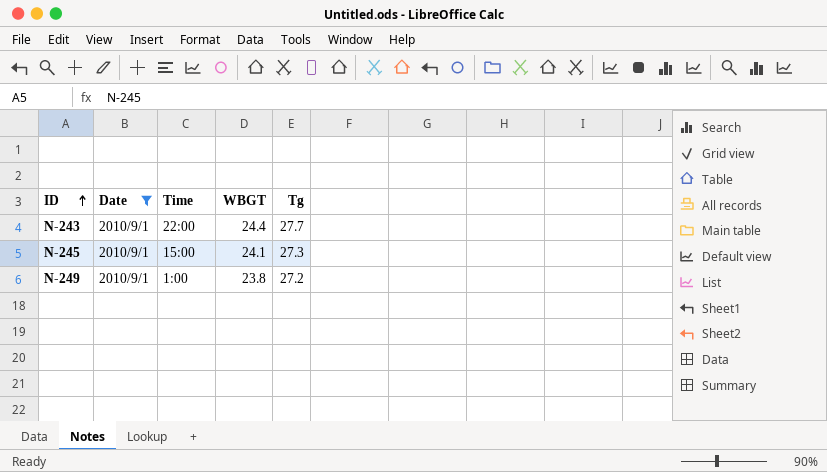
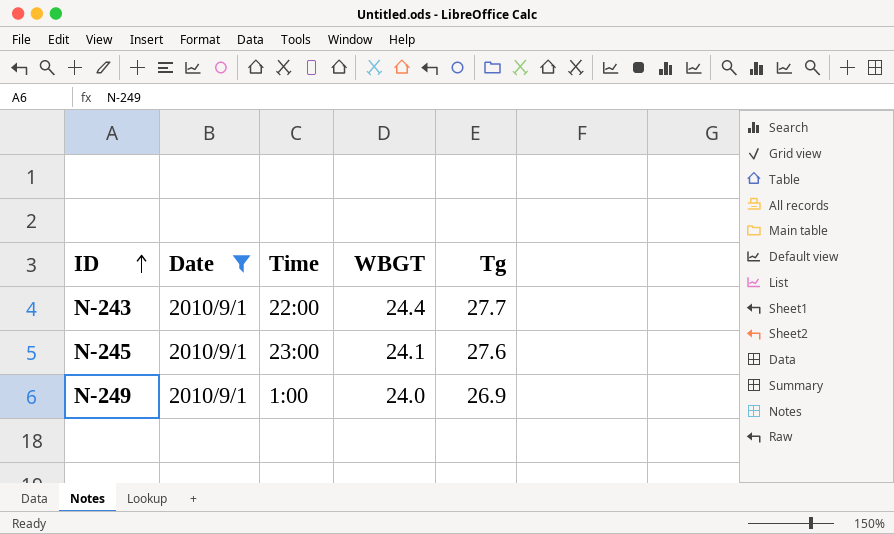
N-245 | Time: 15:00 -> 23:00
N-245 | Tg: 27.3 -> 27.6
N-249 | WBGT: 23.8 -> 24.0
N-249 | Tg: 27.2 -> 26.9

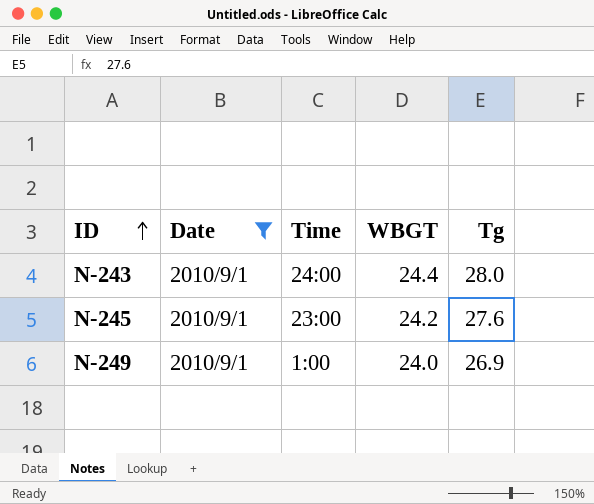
N-243 | Time: 22:00 -> 24:00
N-243 | Tg: 27.7 -> 28.0
N-245 | WBGT: 24.1 -> 24.2

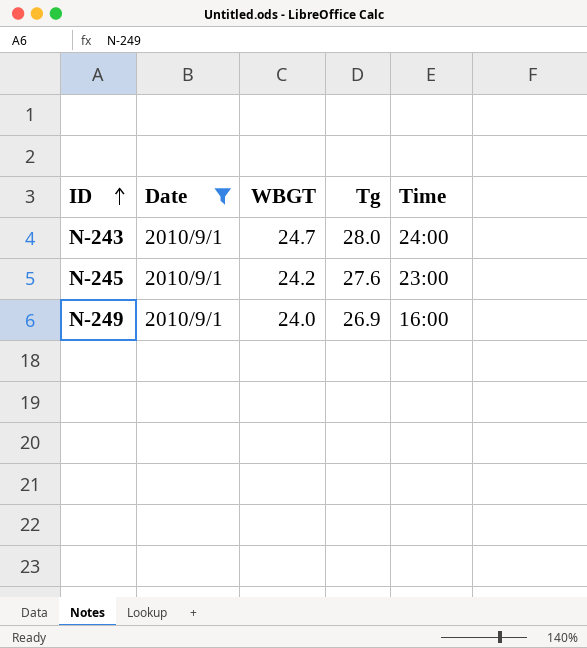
column Time | position: 3 -> 5
N-243 | WBGT: 24.4 -> 24.7
N-249 | Time: 1:00 -> 16:00

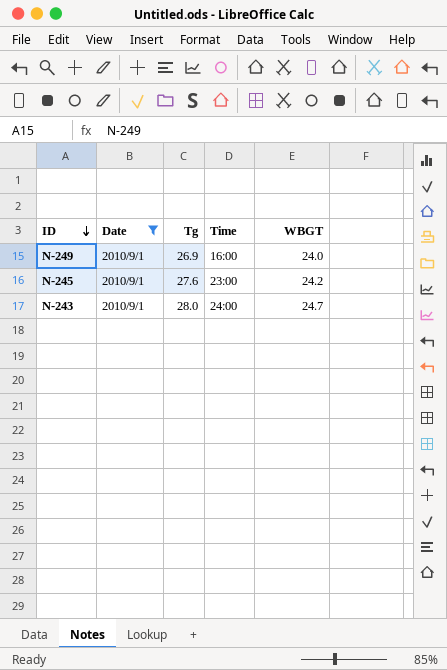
row order: ID ascending -> ID descending
column WBGT | position: 3 -> 5

